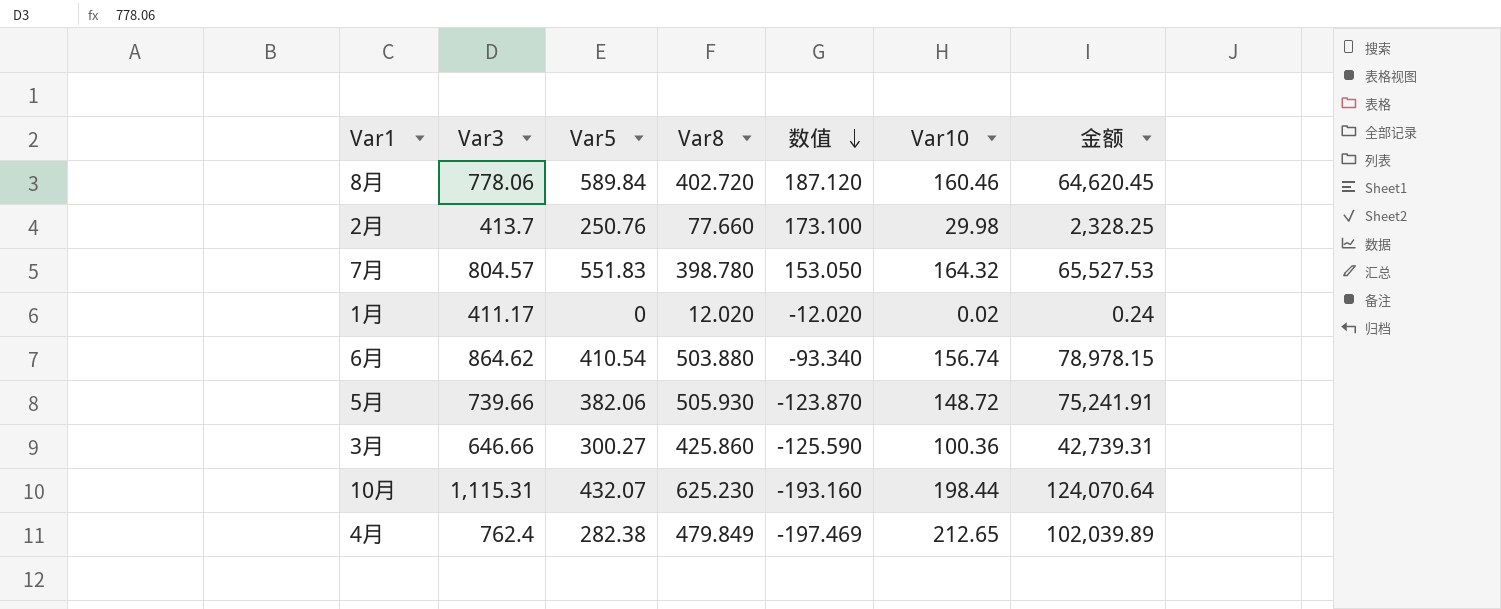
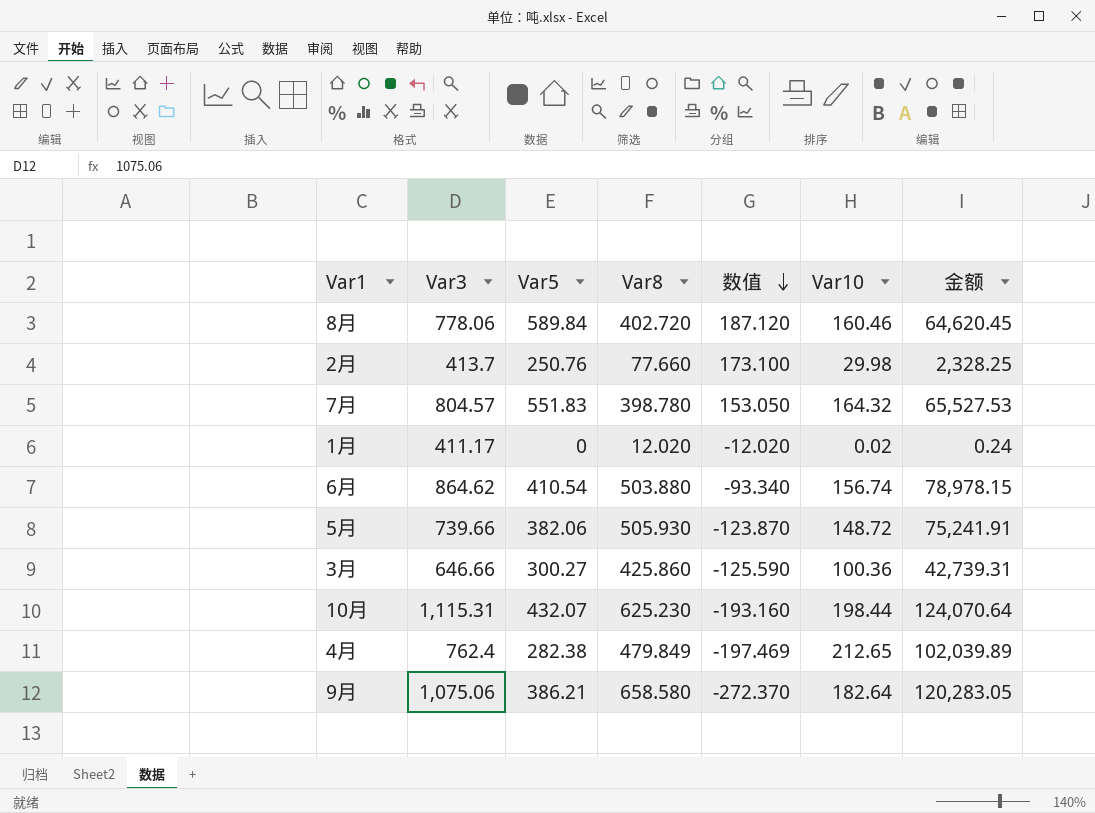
row 9月: none -> 1,075.06 | 386.21 | 658.580 | -272.370 | 182.64 | 120,283.05

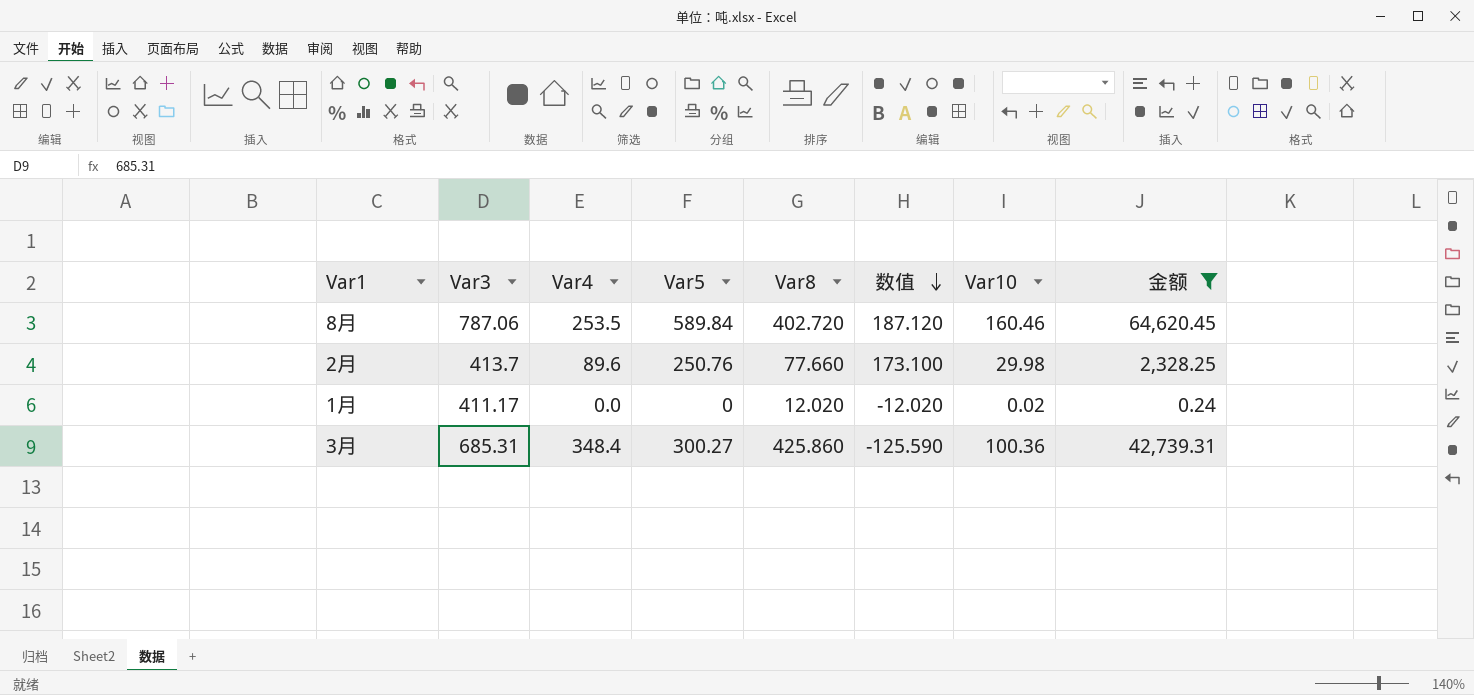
filter: none -> 金额 <= 64,620.45
column Var4 | position: none -> 3
8月 | Var3: 778.06 -> 787.06
3月 | Var3: 646.66 -> 685.31

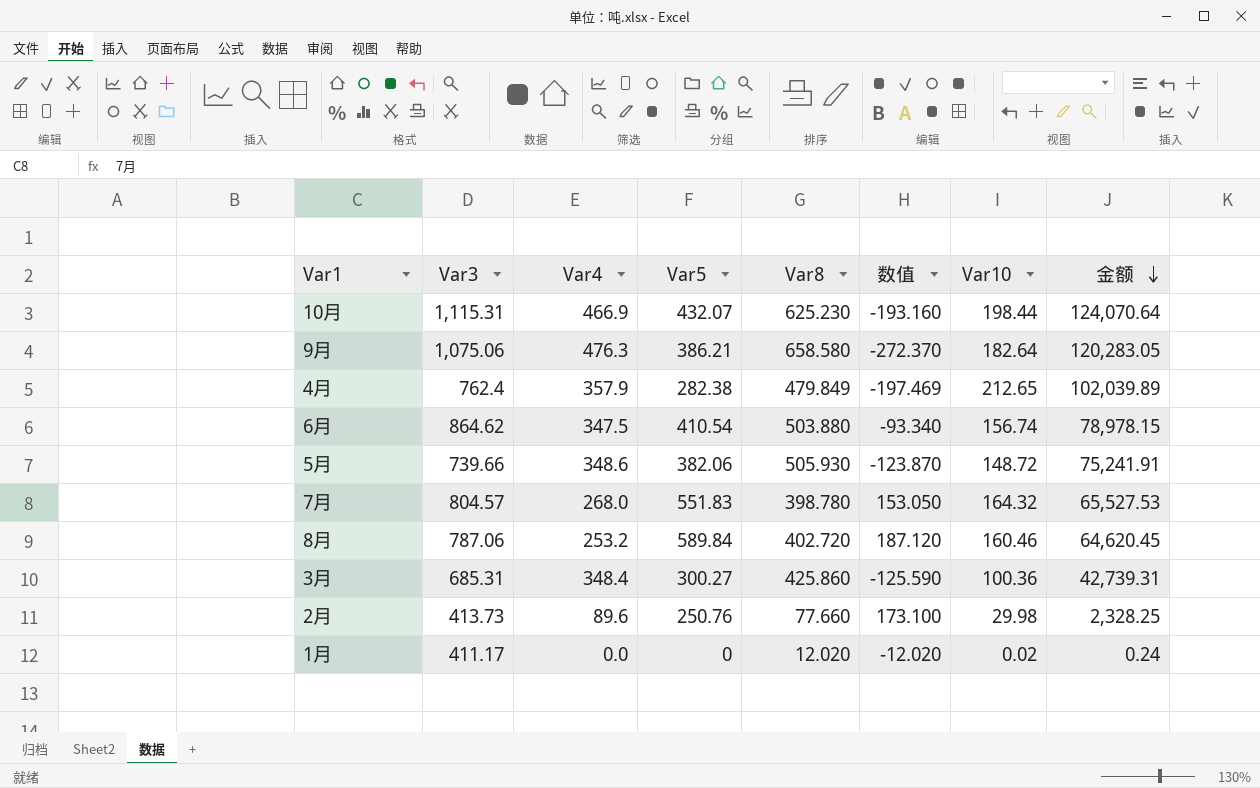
filter: 金额 <= 64,620.45 -> none
row order: 数值 descending -> 金额 descending
8月 | Var4: 253.5 -> 253.2
2月 | Var3: 413.7 -> 413.73

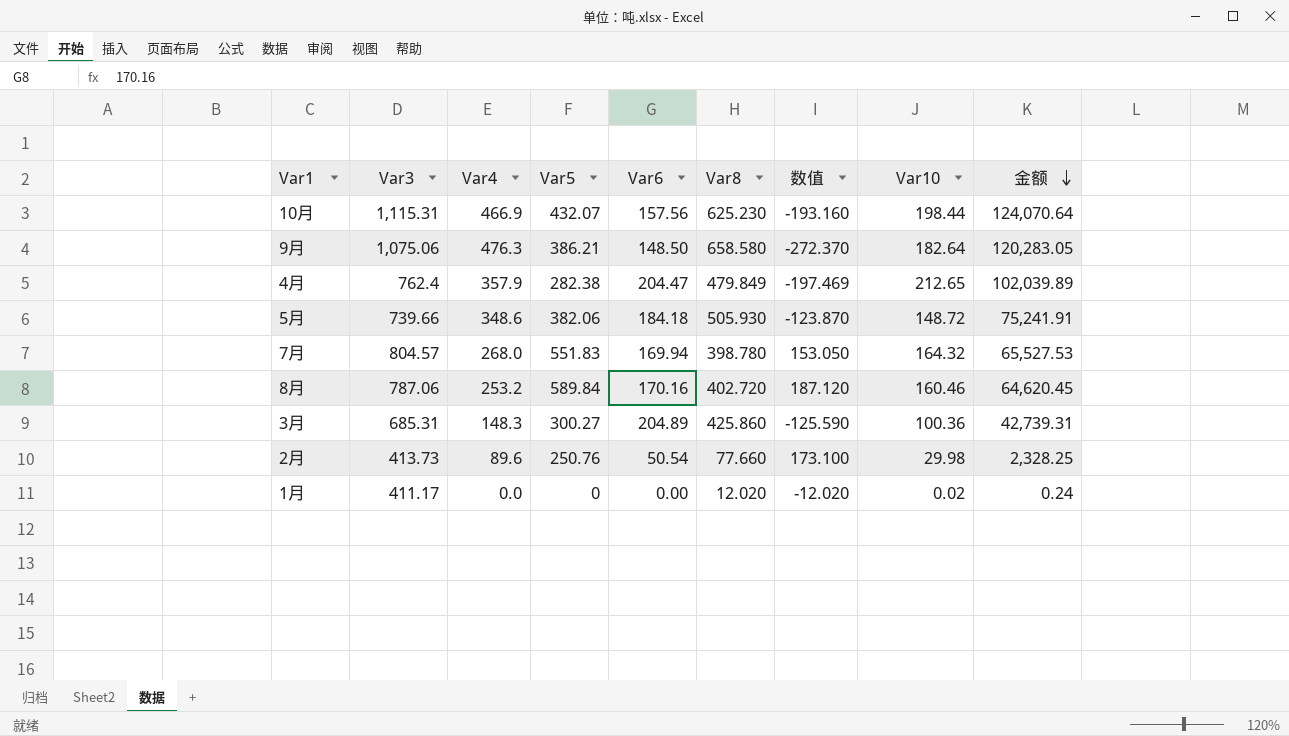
column Var6 | position: none -> 5
row 6月: 864.62 | 347.5 | 410.54 | 503.880 | -93.340 | 156.74 | 78,978.15 -> none
3月 | Var4: 348.4 -> 148.3

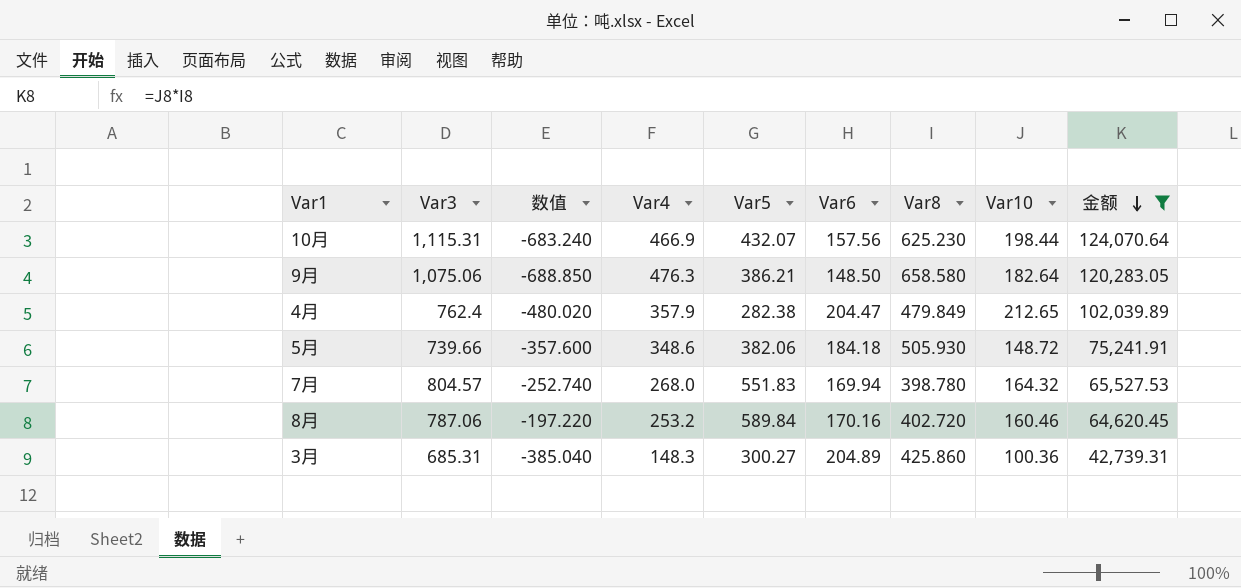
filter: none -> 金额 >= 42,739.31
column 数值 | formula: [Var5] - [Var8] -> [Var5] - [Var3]
column 数值 | position: 7 -> 3

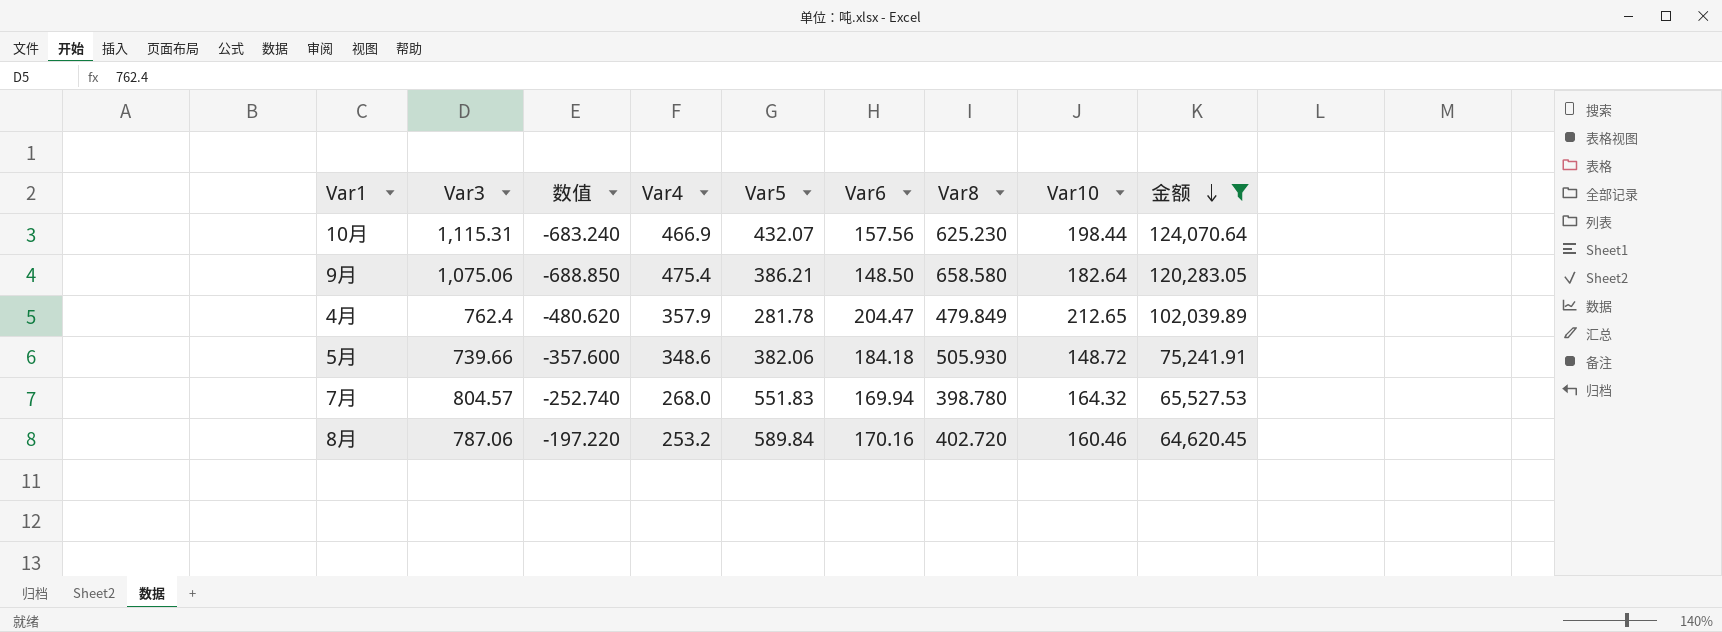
row 3月: 685.31 | -385.040 | 148.3 | 300.27 | 204.89 | 425.860 | 100.36 | 42,739.31 -> none
9月 | Var4: 476.3 -> 475.4
4月 | 数值: -480.020 -> -480.620
4月 | Var5: 282.38 -> 281.78

